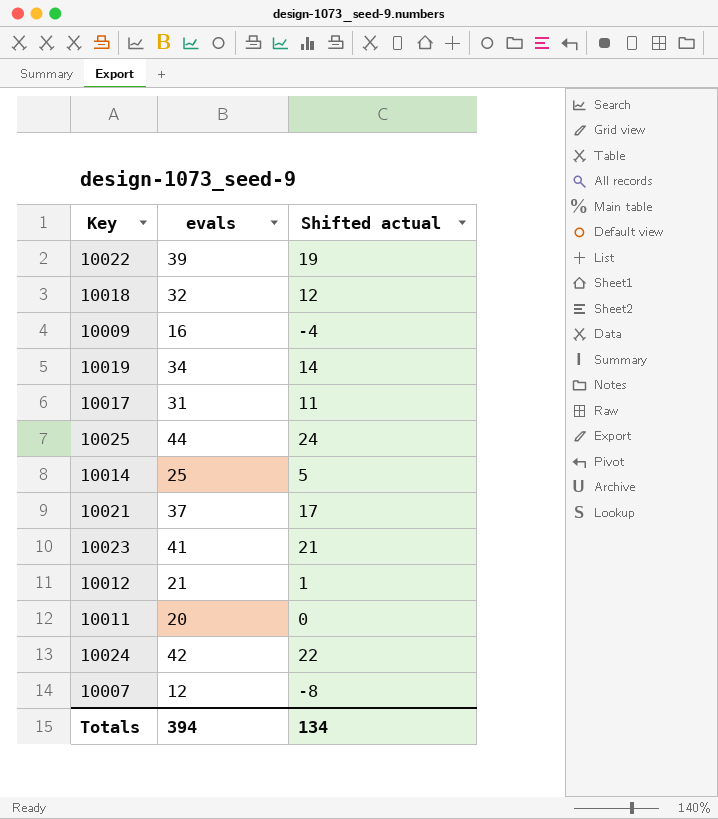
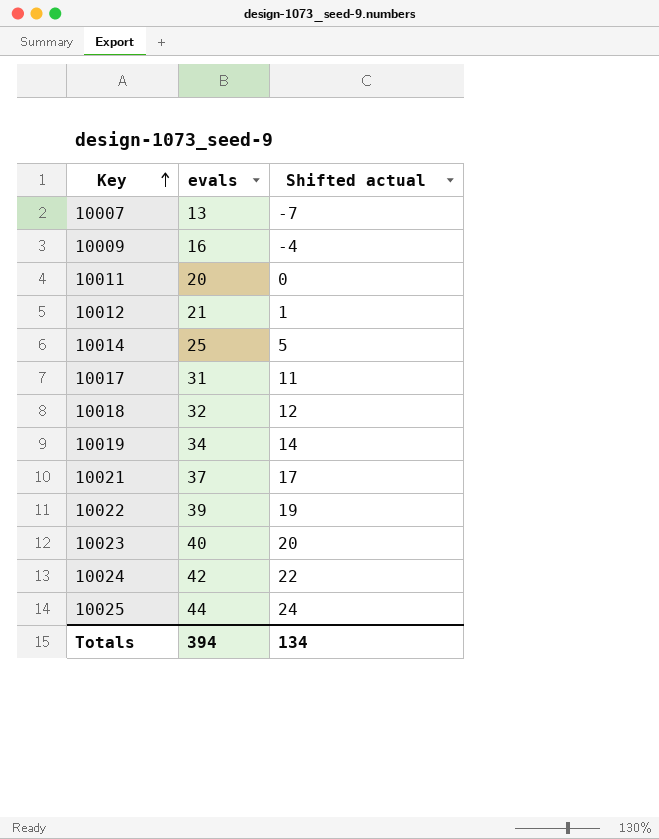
row order: none -> Key ascending
10007 | evals: 12 -> 13
10007 | Shifted actual: -8 -> -7
10023 | evals: 41 -> 40
10023 | Shifted actual: 21 -> 20

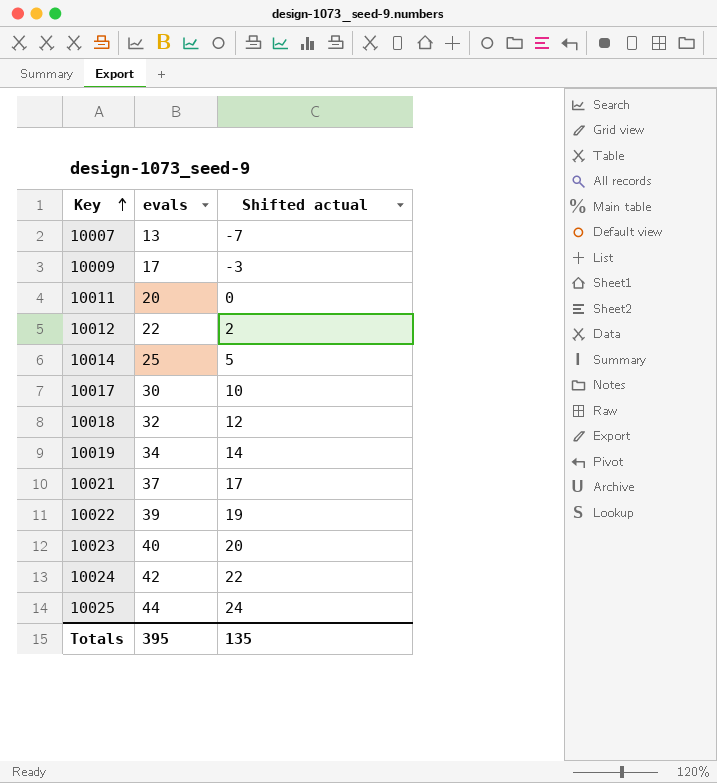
10009 | evals: 16 -> 17
10009 | Shifted actual: -4 -> -3
10012 | evals: 21 -> 22
10012 | Shifted actual: 1 -> 2
10017 | evals: 31 -> 30
10017 | Shifted actual: 11 -> 10
Totals | evals: 394 -> 395
Totals | Shifted actual: 134 -> 135

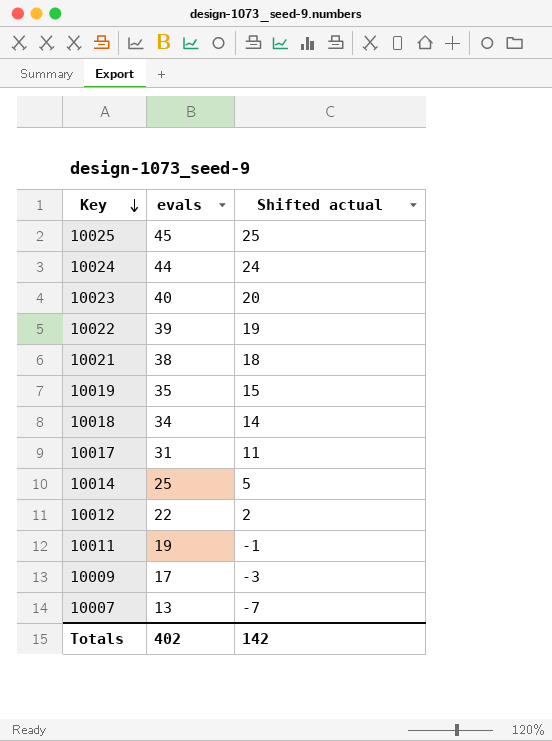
row order: Key ascending -> Key descending
10025 | evals: 44 -> 45
10025 | Shifted actual: 24 -> 25
10024 | evals: 42 -> 44
10024 | Shifted actual: 22 -> 24
10021 | evals: 37 -> 38
10021 | Shifted actual: 17 -> 18
10019 | evals: 34 -> 35
10019 | Shifted actual: 14 -> 15
10018 | evals: 32 -> 34
10018 | Shifted actual: 12 -> 14
10017 | evals: 30 -> 31
10017 | Shifted actual: 10 -> 11
10011 | evals: 20 -> 19
10011 | Shifted actual: 0 -> -1
Totals | evals: 395 -> 402
Totals | Shifted actual: 135 -> 142

